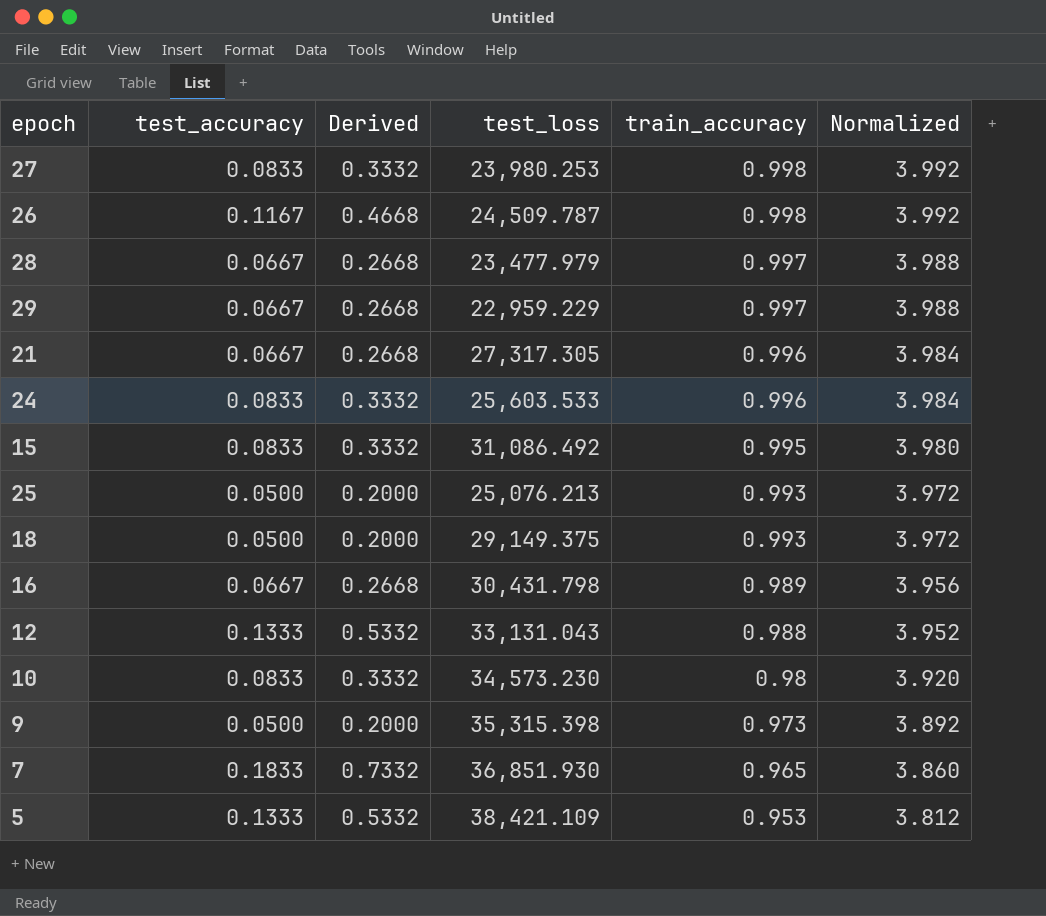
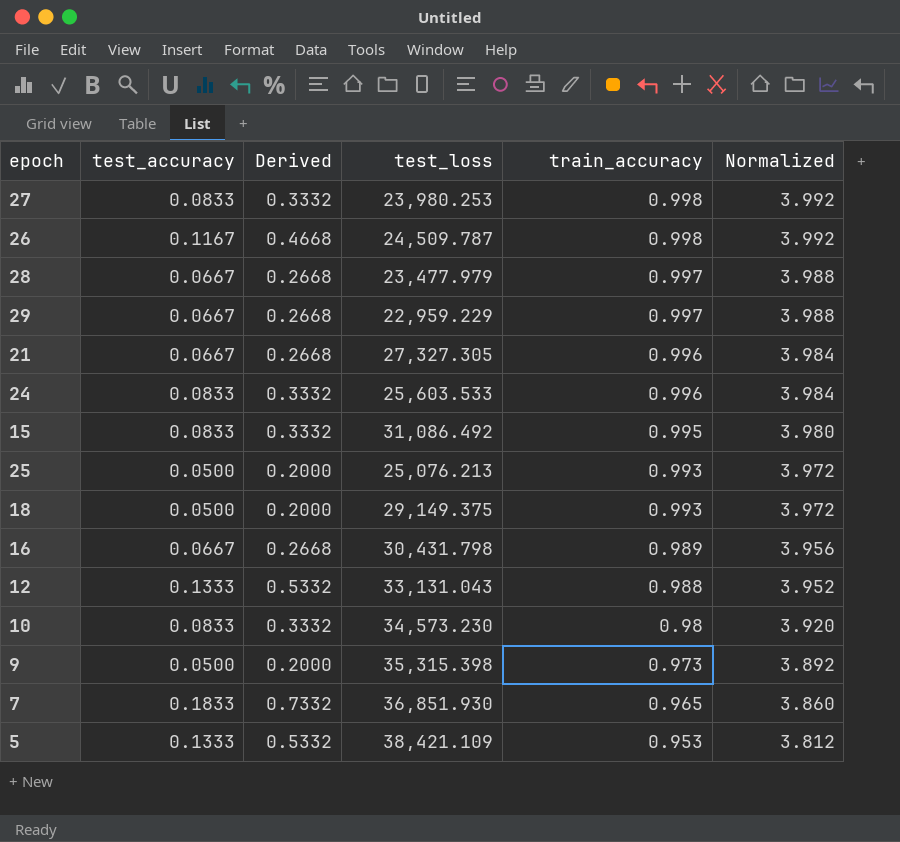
21 | test_loss: 27,317.305 -> 27,327.305

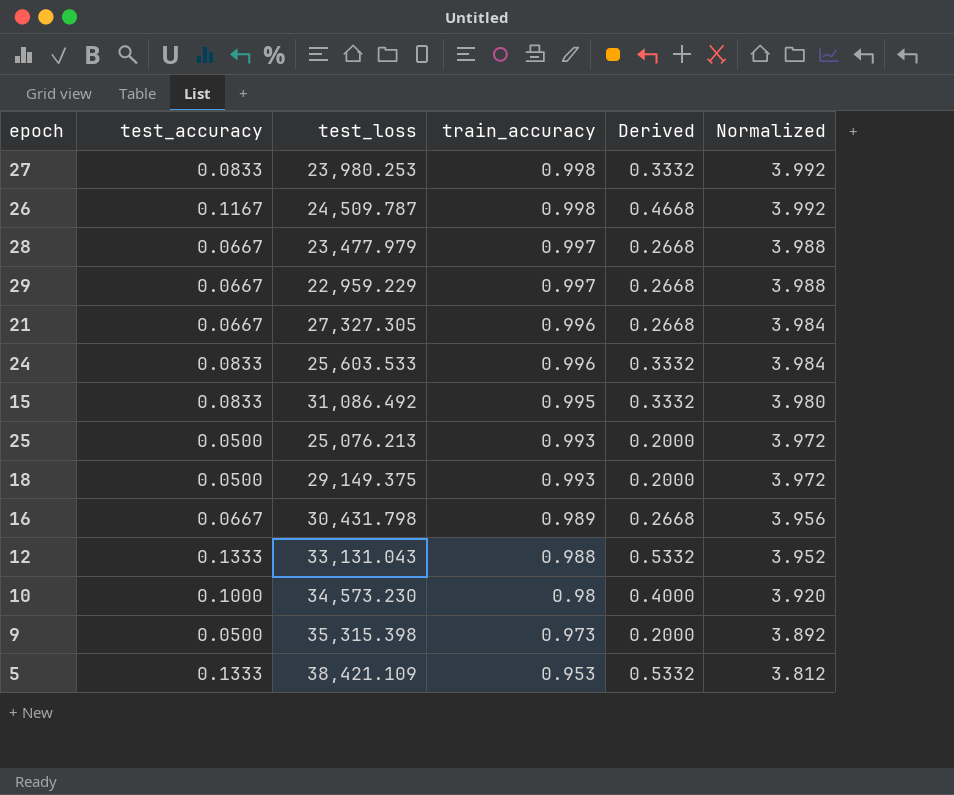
column Derived | position: 3 -> 5
row 7: 0.1833 | 0.7332 | 36,851.930 | 0.965 | 3.860 -> none
10 | test_accuracy: 0.0833 -> 0.1000
10 | Derived: 0.3332 -> 0.4000

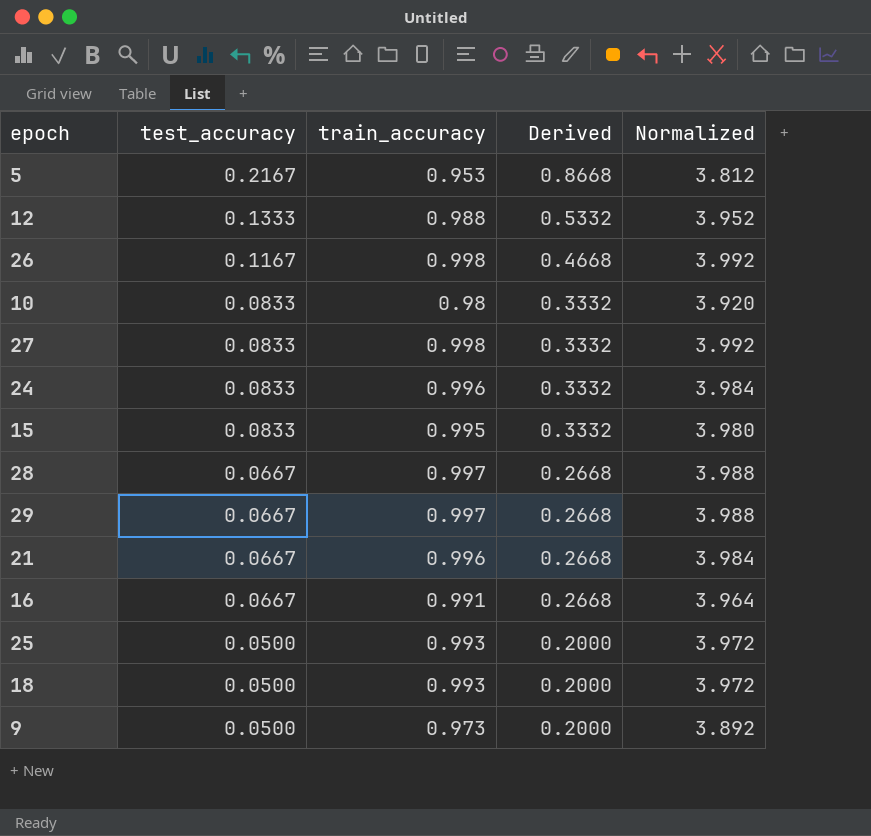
row order: train_accuracy descending -> test_accuracy descending
column test_loss | position: 3 -> none
5 | test_accuracy: 0.1333 -> 0.2167
5 | Derived: 0.5332 -> 0.8668
10 | test_accuracy: 0.1000 -> 0.0833
10 | Derived: 0.4000 -> 0.3332
16 | train_accuracy: 0.989 -> 0.991
16 | Normalized: 3.956 -> 3.964

